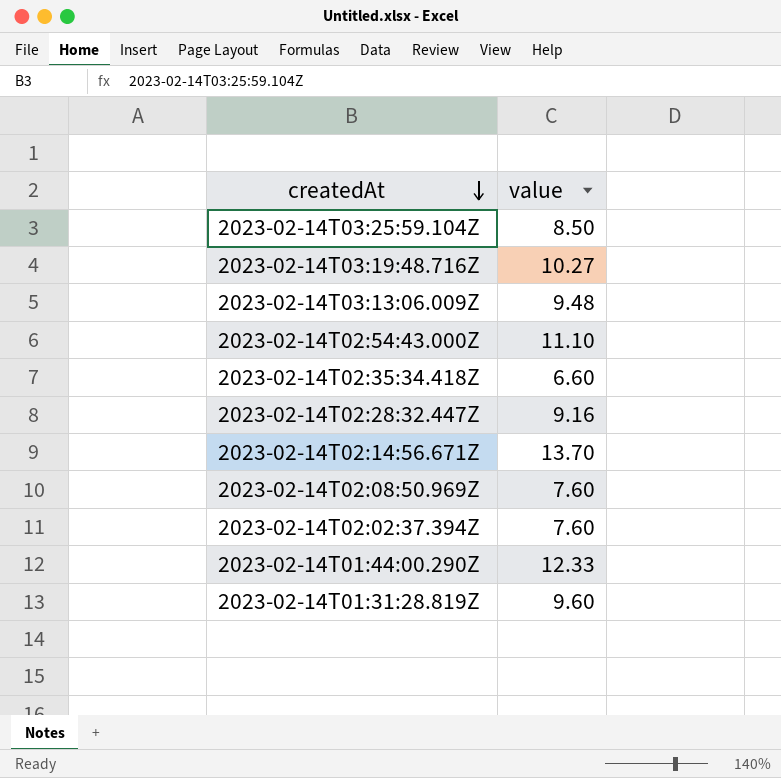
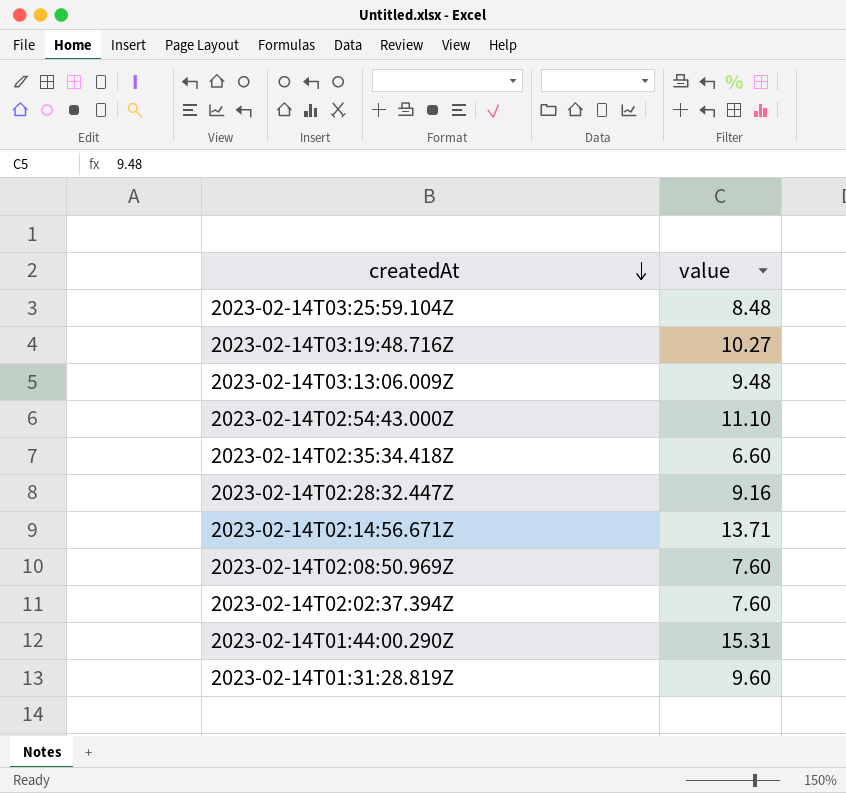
2023-02-14T03:25:59.104Z | value: 8.50 -> 8.48
2023-02-14T02:14:56.671Z | value: 13.70 -> 13.71
2023-02-14T01:44:00.290Z | value: 12.33 -> 15.31

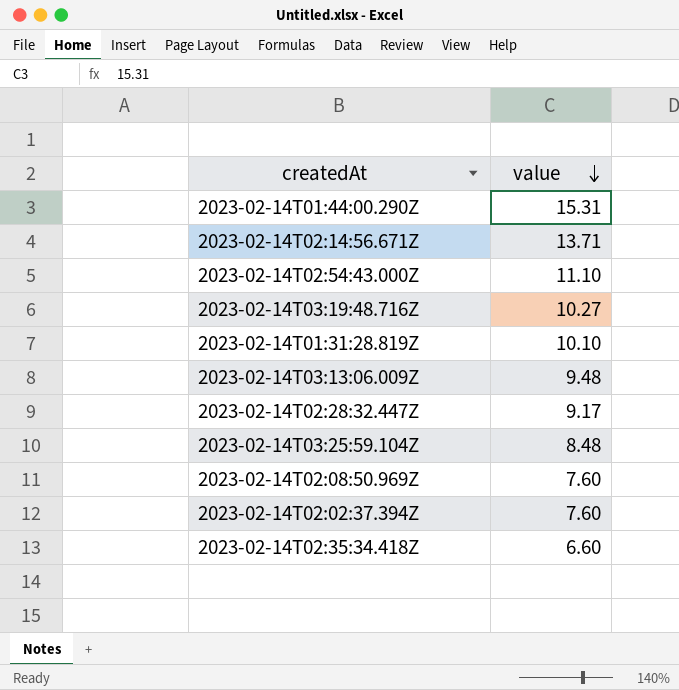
row order: createdAt descending -> value descending
2023-02-14T01:31:28.819Z | value: 9.60 -> 10.10
2023-02-14T02:28:32.447Z | value: 9.16 -> 9.17

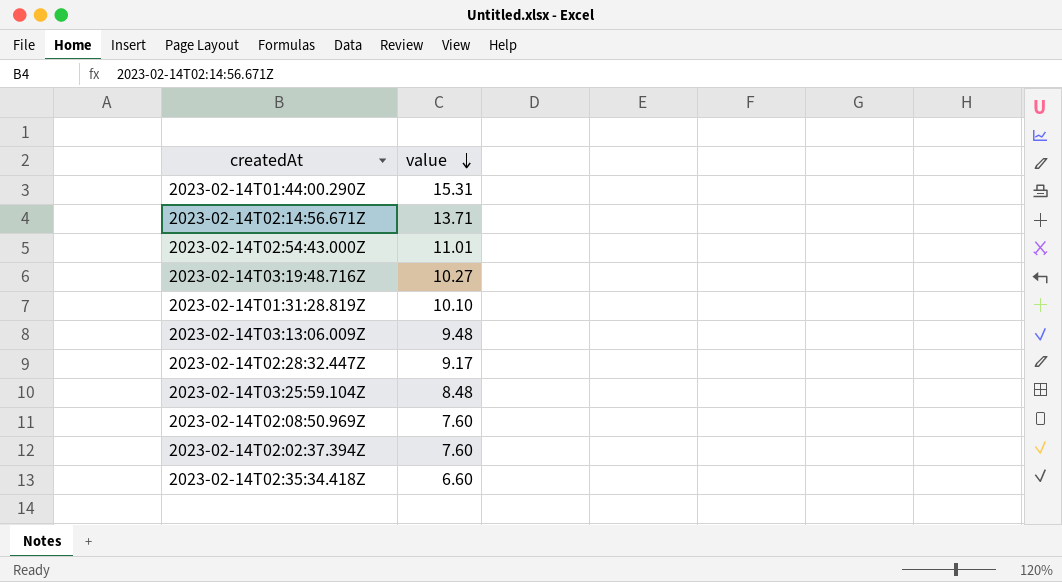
2023-02-14T02:54:43.000Z | value: 11.10 -> 11.01

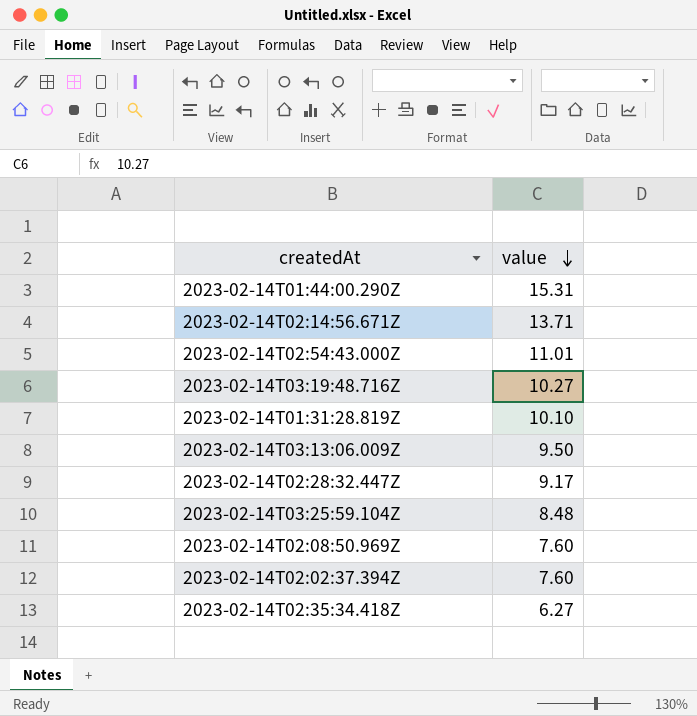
2023-02-14T03:13:06.009Z | value: 9.48 -> 9.50
2023-02-14T02:35:34.418Z | value: 6.60 -> 6.27

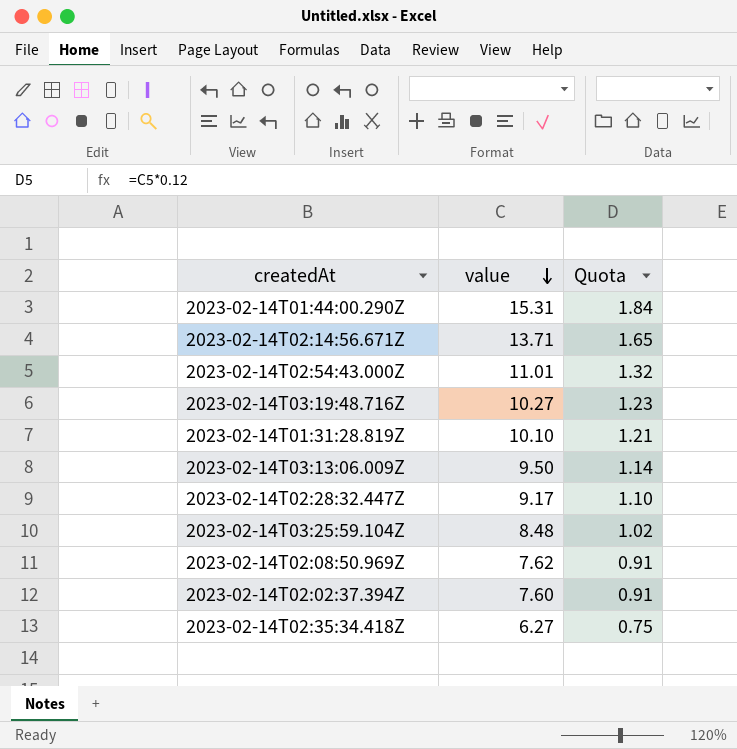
column Quota | formula: none -> [value] * 0.12
2023-02-14T02:08:50.969Z | value: 7.60 -> 7.62

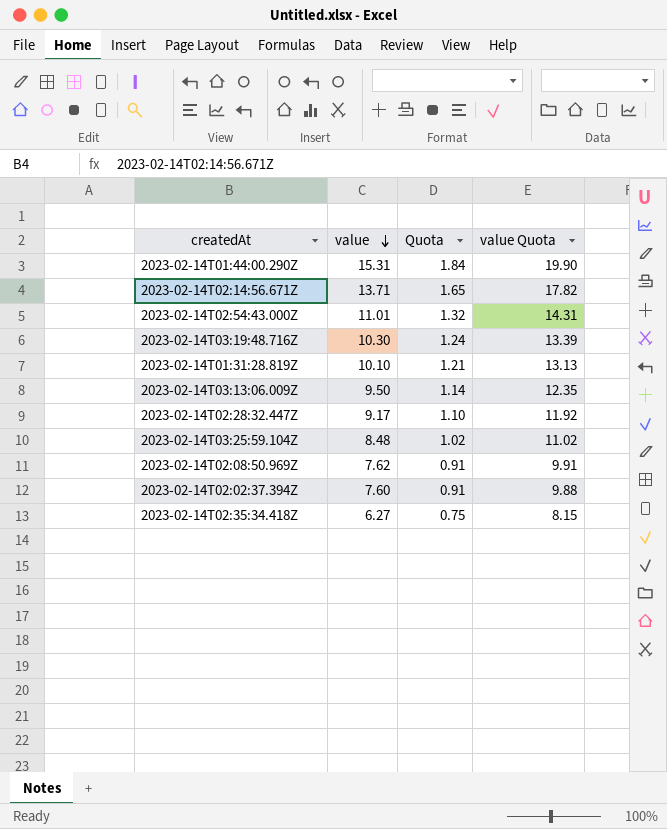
column value Quota | formula: none -> [value] * 1.3
2023-02-14T03:19:48.716Z | value: 10.27 -> 10.30
2023-02-14T03:19:48.716Z | Quota: 1.23 -> 1.24

